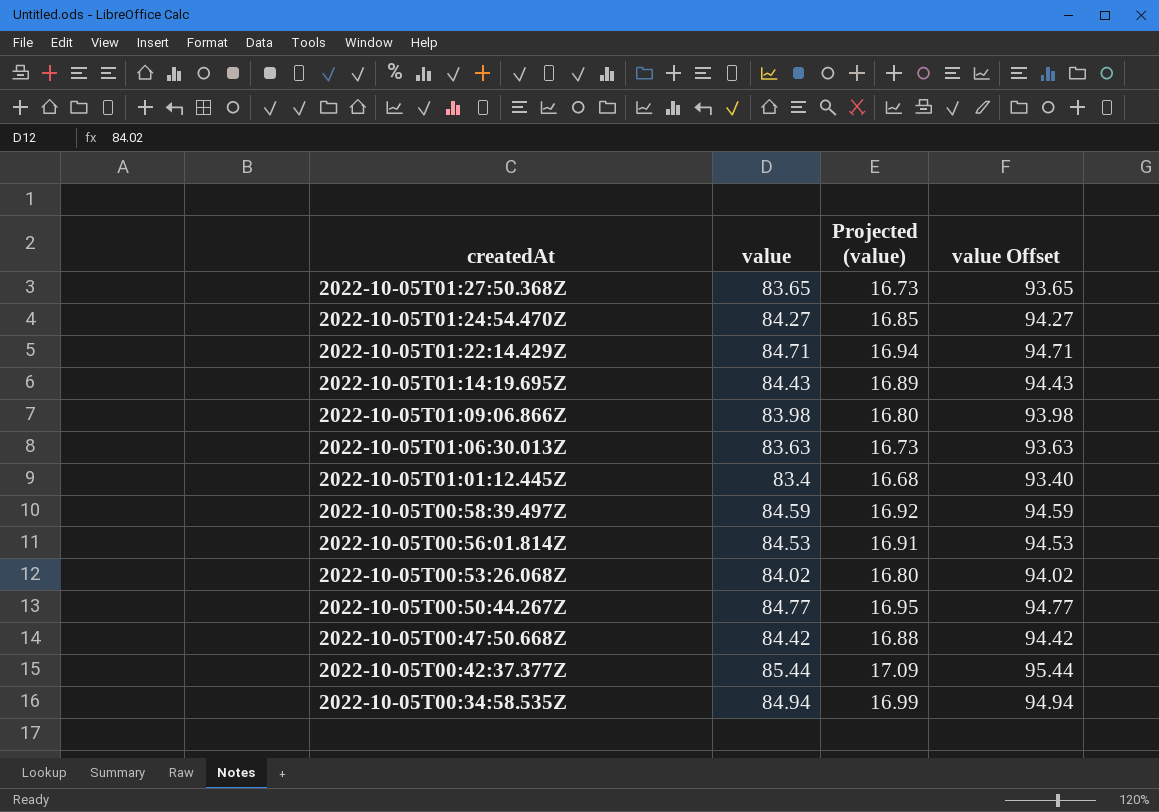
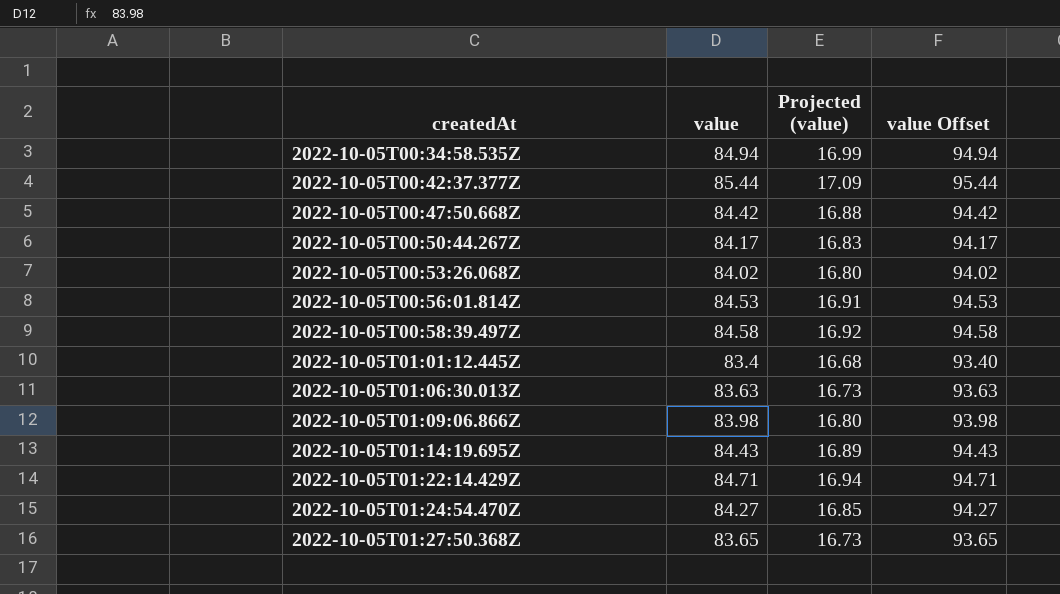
row order: createdAt descending -> createdAt ascending
2022-10-05T00:50:44.267Z | value: 84.77 -> 84.17
2022-10-05T00:50:44.267Z | Projected (value): 16.95 -> 16.83
2022-10-05T00:50:44.267Z | value Offset: 94.77 -> 94.17
2022-10-05T00:58:39.497Z | value: 84.59 -> 84.58
2022-10-05T00:58:39.497Z | value Offset: 94.59 -> 94.58

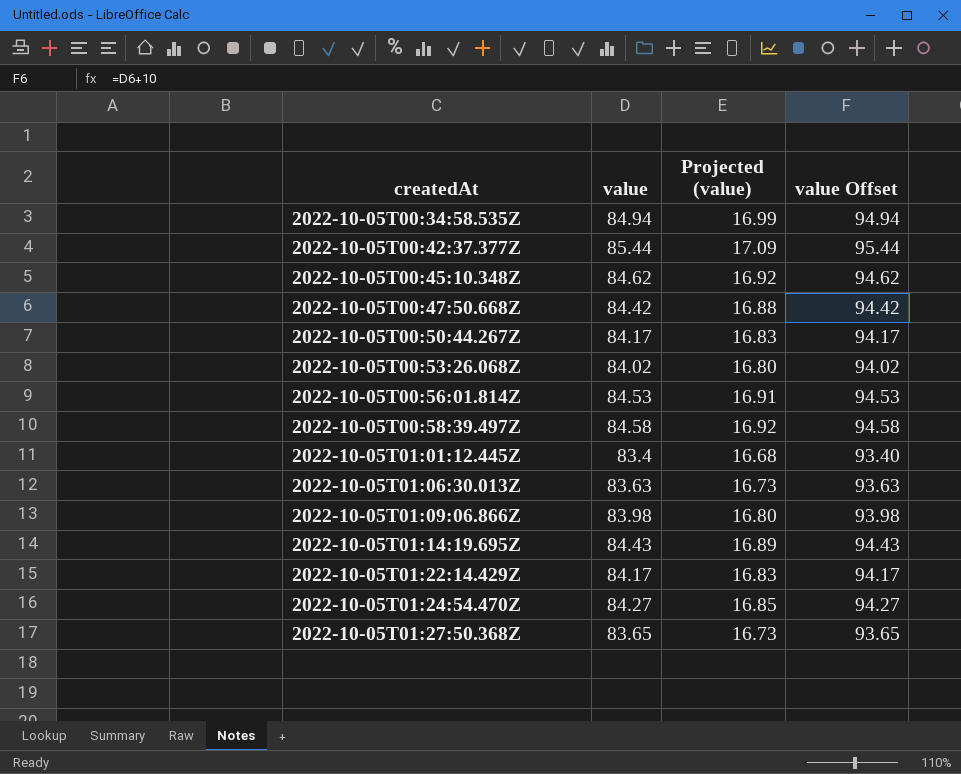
row 2022-10-05T00:45:10.348Z: none -> 84.62 | 16.92 | 94.62
2022-10-05T01:22:14.429Z | value: 84.71 -> 84.17
2022-10-05T01:22:14.429Z | Projected (value): 16.94 -> 16.83
2022-10-05T01:22:14.429Z | value Offset: 94.71 -> 94.17

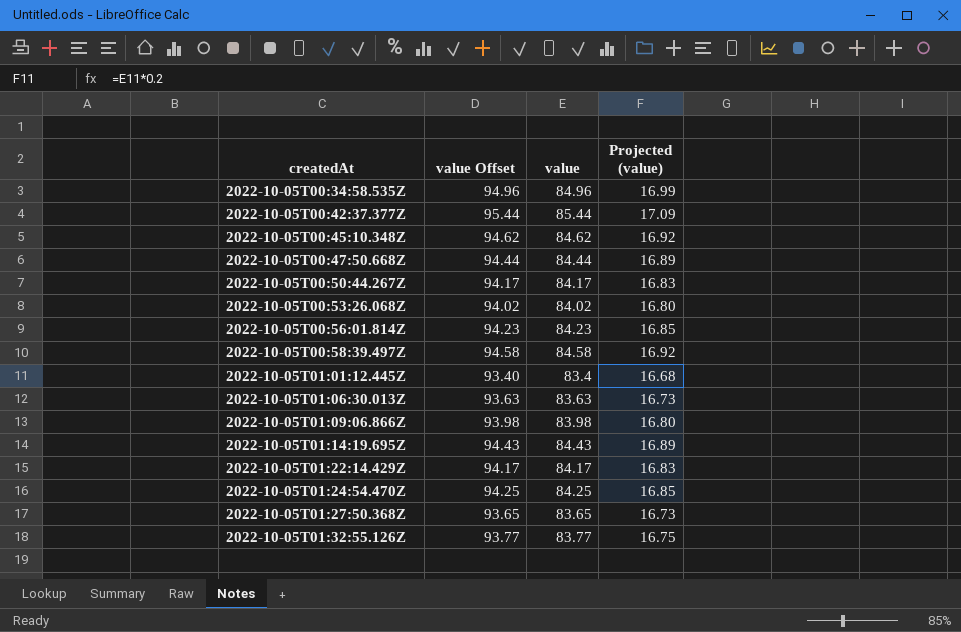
column value Offset | position: 4 -> 2
2022-10-05T00:34:58.535Z | value Offset: 94.94 -> 94.96
2022-10-05T00:34:58.535Z | value: 84.94 -> 84.96
2022-10-05T00:47:50.668Z | value Offset: 94.42 -> 94.44
2022-10-05T00:47:50.668Z | value: 84.42 -> 84.44
2022-10-05T00:47:50.668Z | Projected (value): 16.88 -> 16.89
2022-10-05T00:56:01.814Z | value Offset: 94.53 -> 94.23
2022-10-05T00:56:01.814Z | value: 84.53 -> 84.23
2022-10-05T00:56:01.814Z | Projected (value): 16.91 -> 16.85
2022-10-05T01:24:54.470Z | value Offset: 94.27 -> 94.25
2022-10-05T01:24:54.470Z | value: 84.27 -> 84.25
row 2022-10-05T01:32:55.126Z: none -> 93.77 | 83.77 | 16.75

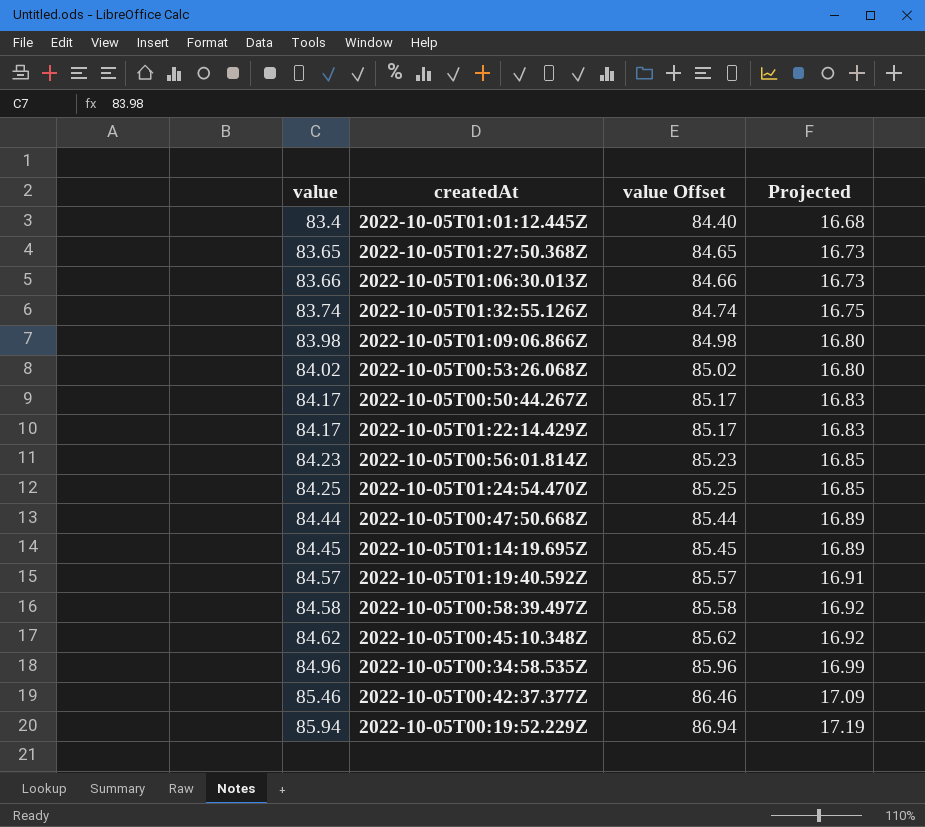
row order: createdAt ascending -> value ascending
column value | position: 3 -> 1
column value Offset | formula: [value] + 10 -> [value] + 1
column name: Projected (value) -> Projected
2022-10-05T01:06:30.013Z | value: 83.63 -> 83.66
2022-10-05T01:32:55.126Z | value: 83.77 -> 83.74
2022-10-05T01:14:19.695Z | value: 84.43 -> 84.45
row 2022-10-05T01:19:40.592Z: none -> 84.57 | 85.57 | 16.91
2022-10-05T00:42:37.377Z | value: 85.44 -> 85.46
row 2022-10-05T00:19:52.229Z: none -> 85.94 | 86.94 | 17.19

